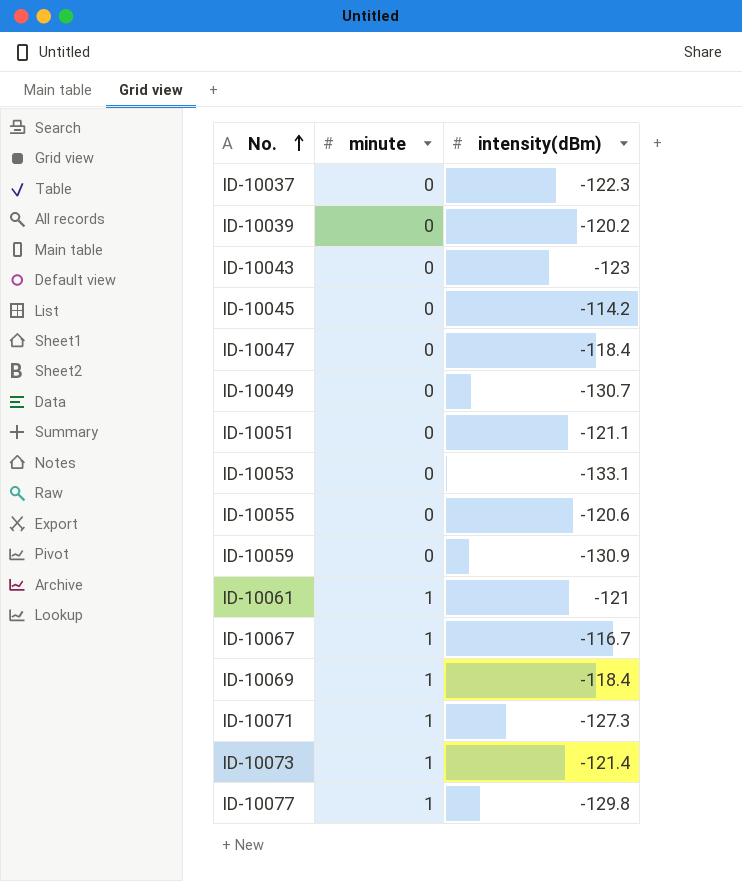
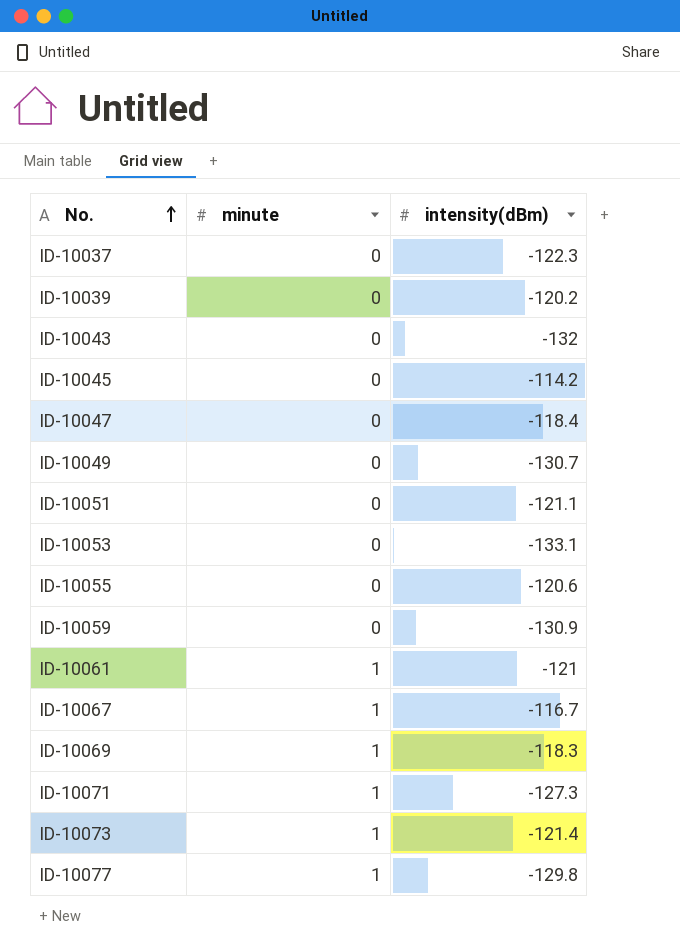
ID-10043 | intensity(dBm): -123 -> -132
ID-10069 | intensity(dBm): -118.4 -> -118.3

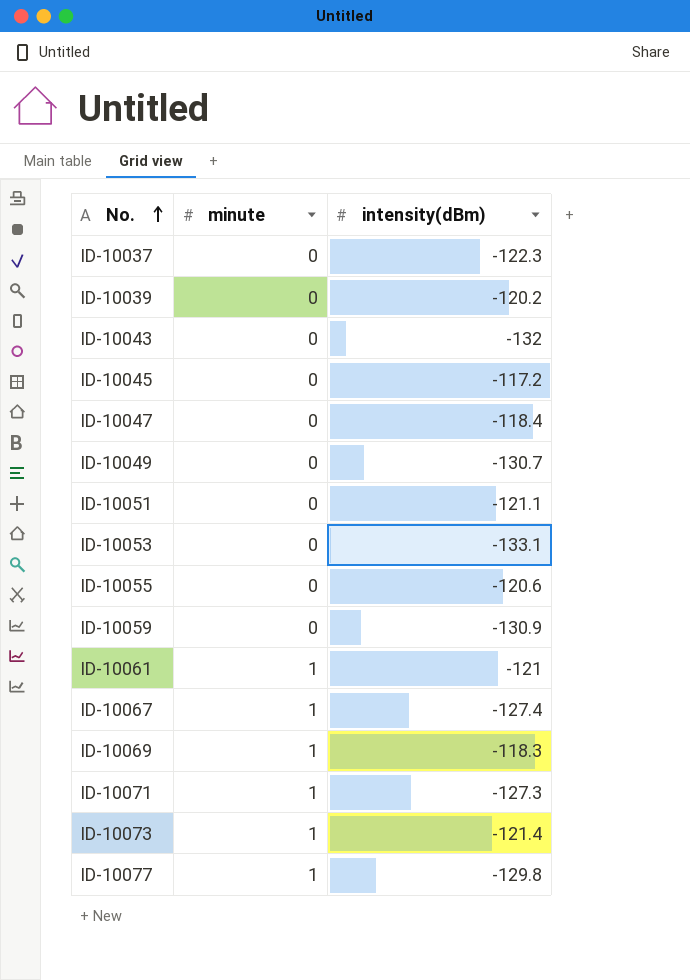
ID-10045 | intensity(dBm): -114.2 -> -117.2
ID-10067 | intensity(dBm): -116.7 -> -127.4

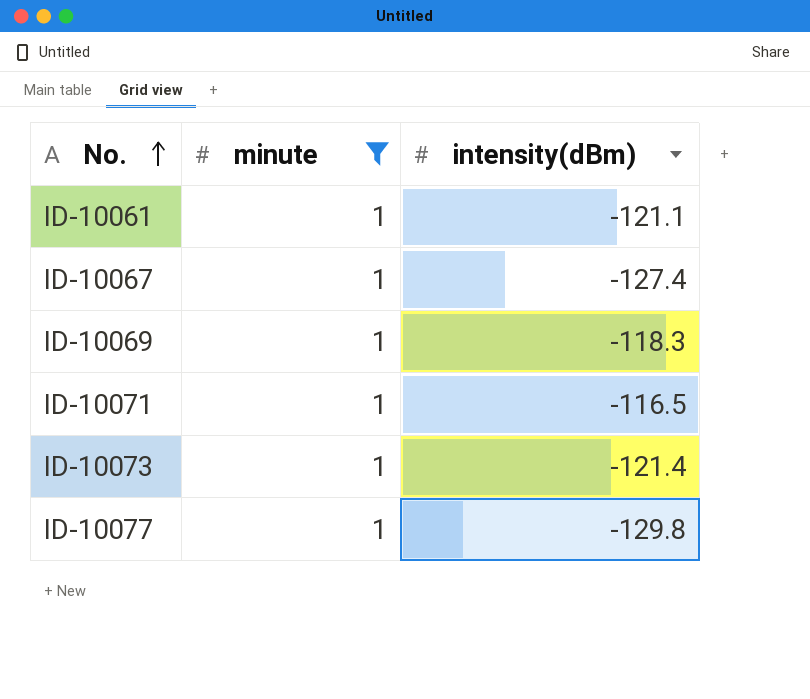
filter: none -> minute = 1
ID-10061 | intensity(dBm): -121 -> -121.1
ID-10071 | intensity(dBm): -127.3 -> -116.5

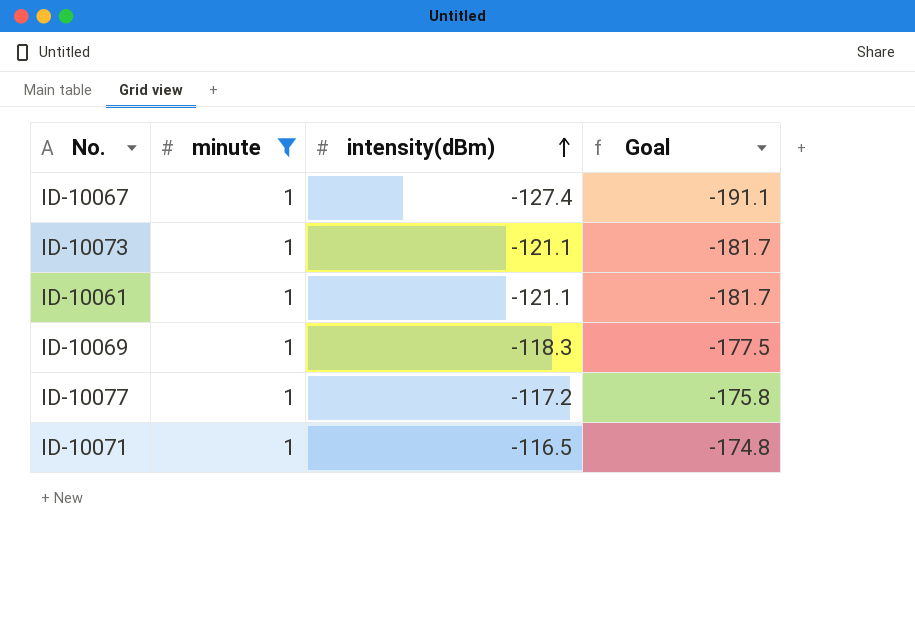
row order: No. ascending -> intensity(dBm) ascending
column Goal | formula: none -> [intensity(dBm)] * 1.5
ID-10073 | intensity(dBm): -121.4 -> -121.1
ID-10077 | intensity(dBm): -129.8 -> -117.2

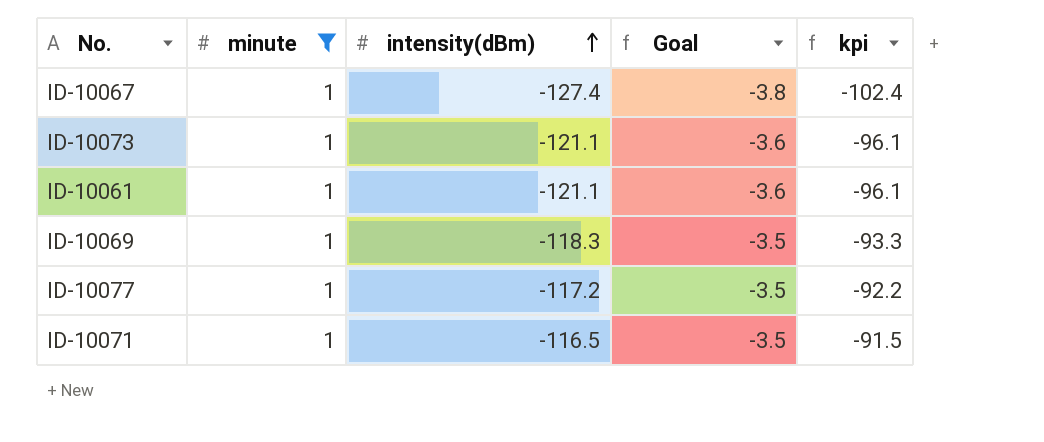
column Goal | formula: [intensity(dBm)] * 1.5 -> [intensity(dBm)] * 0.03
column kpi | formula: none -> [intensity(dBm)] + 25

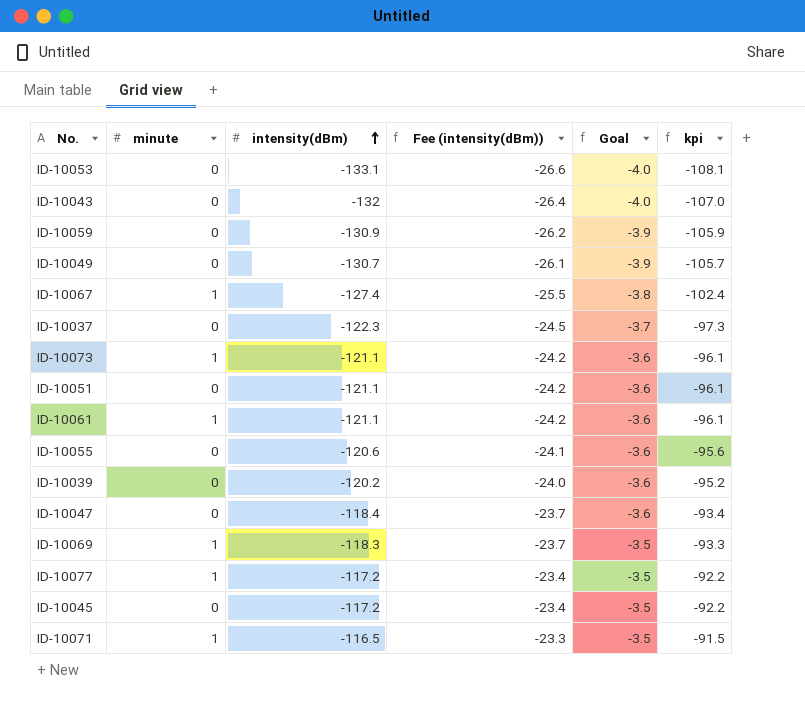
filter: minute = 1 -> none
column Fee (intensity(dBm)) | formula: none -> [intensity(dBm)] * 0.2

